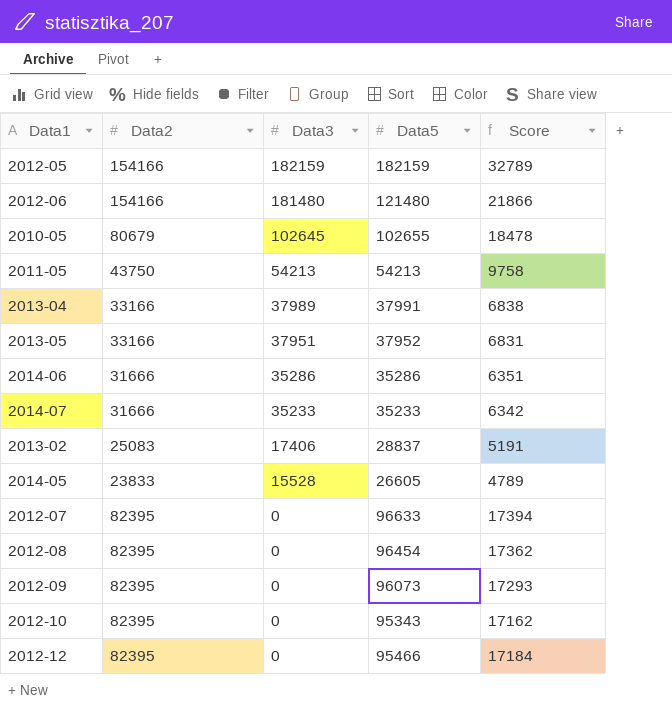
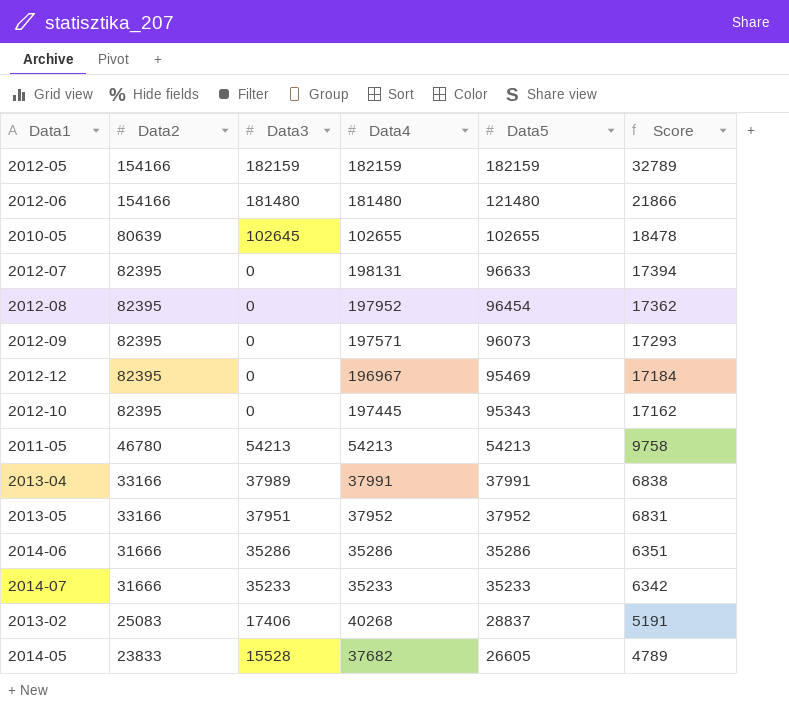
row order: Data3 descending -> Data5 descending
column Data4 | position: none -> 4
2010-05 | Data2: 80679 -> 80639
2012-12 | Data5: 95466 -> 95469
2011-05 | Data2: 43750 -> 46780

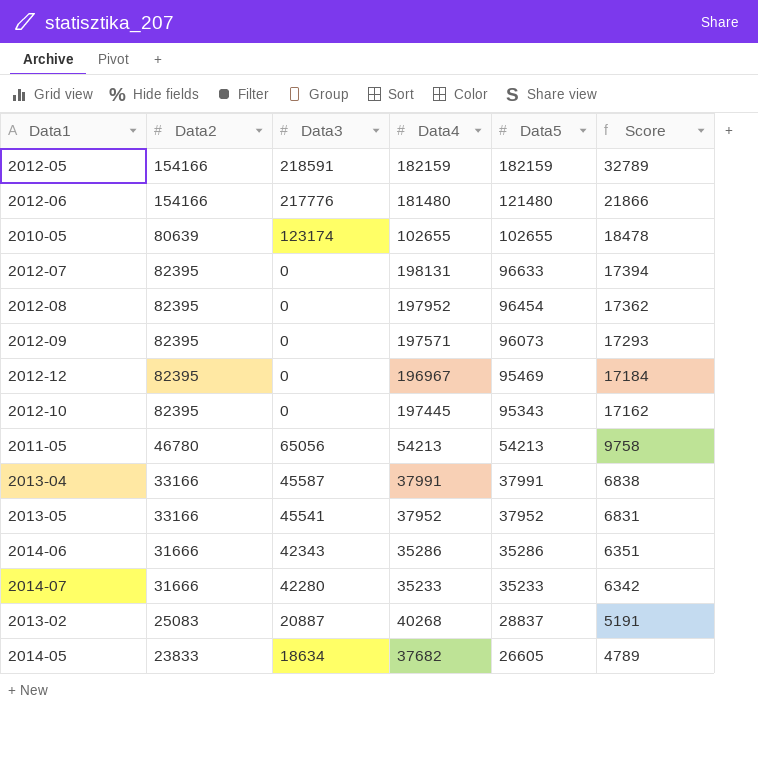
2012-05 | Data3: 182159 -> 218591
2012-06 | Data3: 181480 -> 217776
2010-05 | Data3: 102645 -> 123174
2011-05 | Data3: 54213 -> 65056
2013-04 | Data3: 37989 -> 45587
2013-05 | Data3: 37951 -> 45541
2014-06 | Data3: 35286 -> 42343
2014-07 | Data3: 35233 -> 42280
2013-02 | Data3: 17406 -> 20887
2014-05 | Data3: 15528 -> 18634

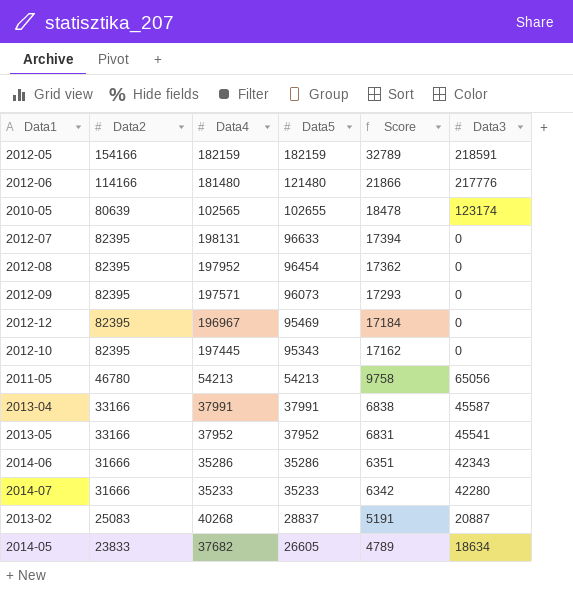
column Data3 | position: 3 -> 6
2012-06 | Data2: 154166 -> 114166
2010-05 | Data4: 102655 -> 102565

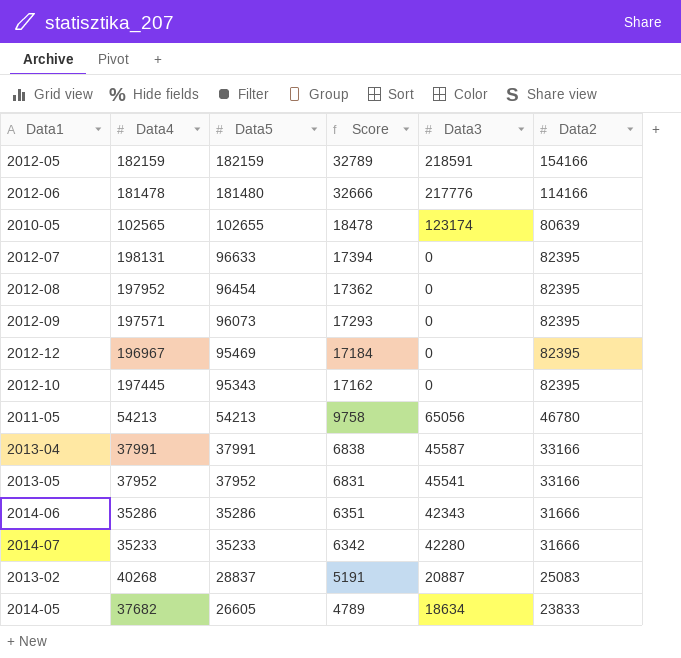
column Data2 | position: 2 -> 6
2012-06 | Data4: 181480 -> 181478
2012-06 | Data5: 121480 -> 181480
2012-06 | Score: 21866 -> 32666

